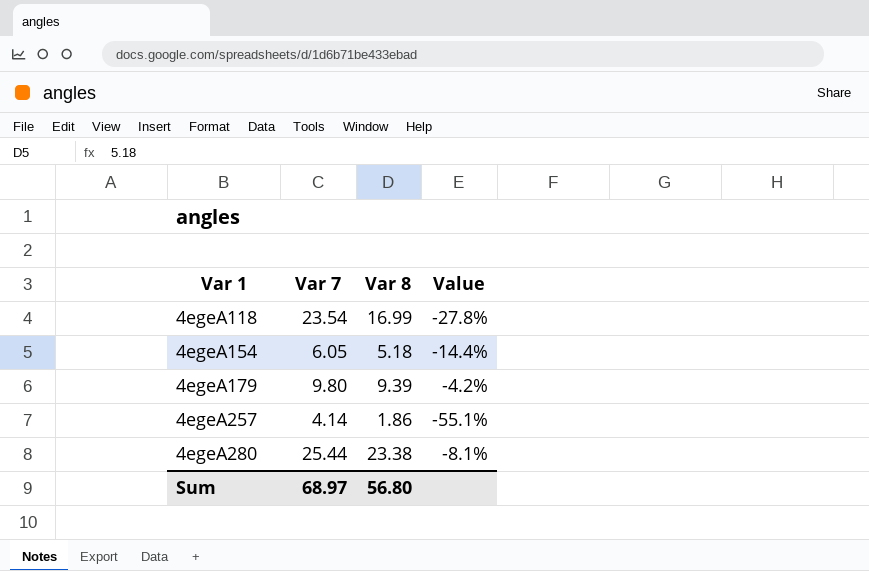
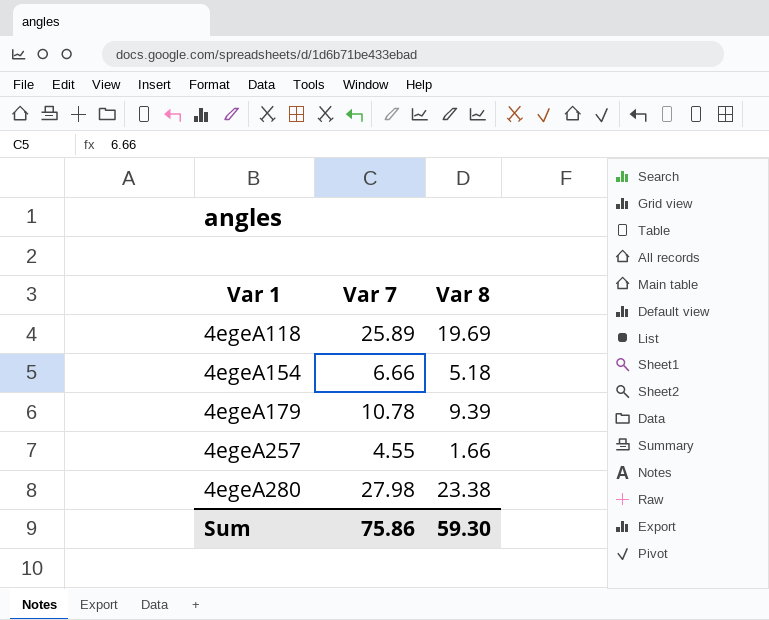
column Value | formula: ([Var 8] - [Var 7]) / [Var 7] -> none
4egeA118 | Var 7: 23.54 -> 25.89
4egeA118 | Var 8: 16.99 -> 19.69
4egeA154 | Var 7: 6.05 -> 6.66
4egeA179 | Var 7: 9.80 -> 10.78
4egeA257 | Var 7: 4.14 -> 4.55
4egeA257 | Var 8: 1.86 -> 1.66
4egeA280 | Var 7: 25.44 -> 27.98
Sum | Var 7: 68.97 -> 75.86
Sum | Var 8: 56.80 -> 59.30

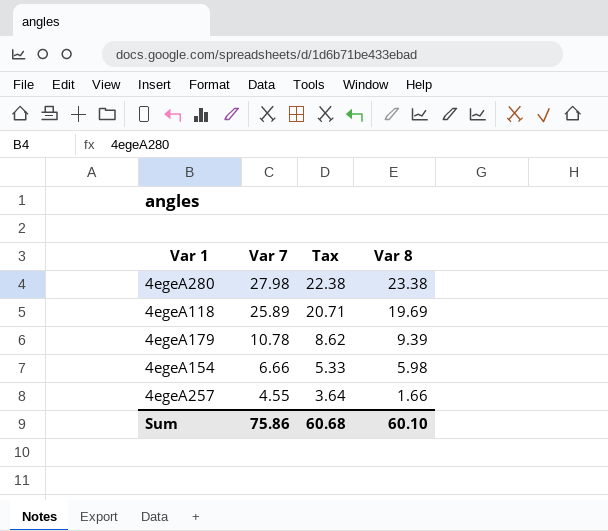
row order: Var 1 ascending -> Var 7 descending
column Tax | formula: none -> [Var 7] * 0.8
4egeA154 | Var 8: 5.18 -> 5.98
Sum | Var 8: 59.30 -> 60.10

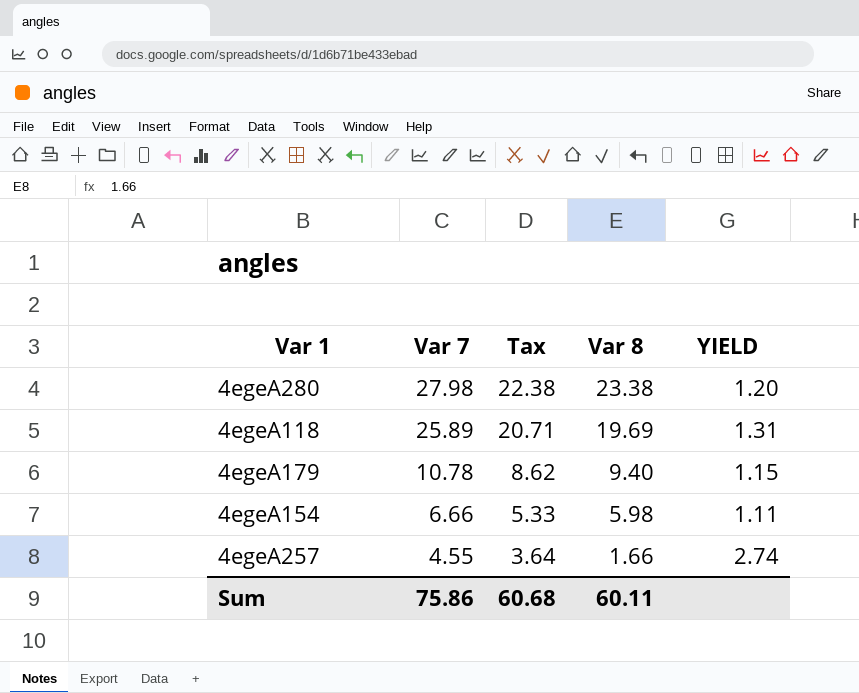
column YIELD | formula: none -> [Var 7] / [Var 8]
4egeA179 | Var 8: 9.39 -> 9.40
Sum | Var 8: 60.10 -> 60.11

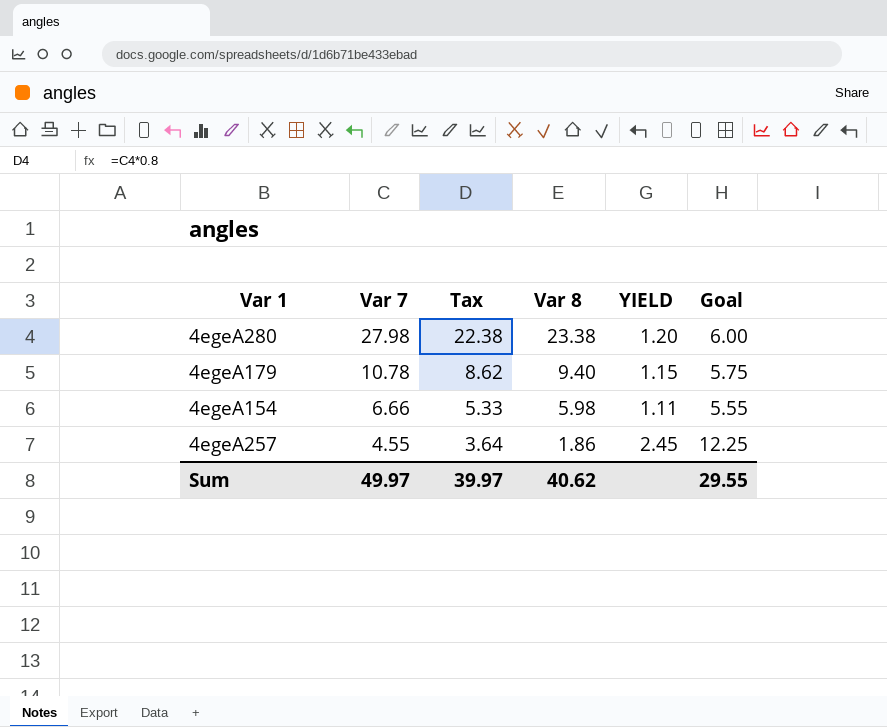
column Goal | formula: none -> [YIELD] * 5
row 4egeA118: 25.89 | 20.71 | 19.69 | 1.31 -> none
4egeA257 | Var 8: 1.66 -> 1.86
4egeA257 | YIELD: 2.74 -> 2.45
Sum | Var 7: 75.86 -> 49.97
Sum | Tax: 60.68 -> 39.97
Sum | Var 8: 60.11 -> 40.62

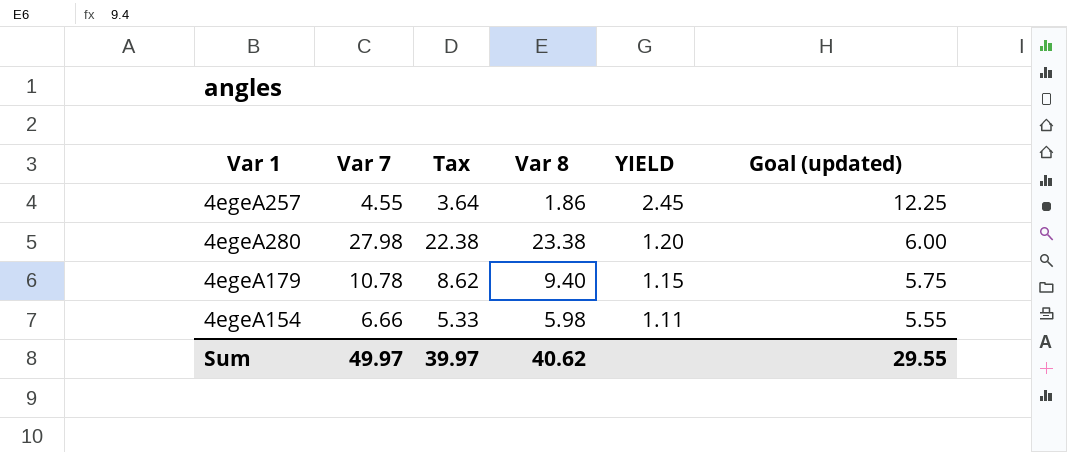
row order: Var 7 descending -> YIELD descending
column name: Goal -> Goal (updated)

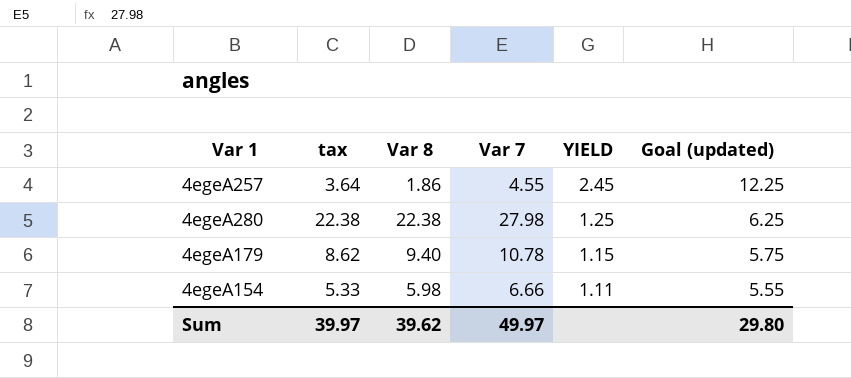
column name: Tax -> tax
column Var 7 | position: 2 -> 4
4egeA280 | Var 8: 23.38 -> 22.38
4egeA280 | YIELD: 1.20 -> 1.25
4egeA280 | Goal (updated): 6.00 -> 6.25
Sum | Var 8: 40.62 -> 39.62
Sum | Goal (updated): 29.55 -> 29.80

